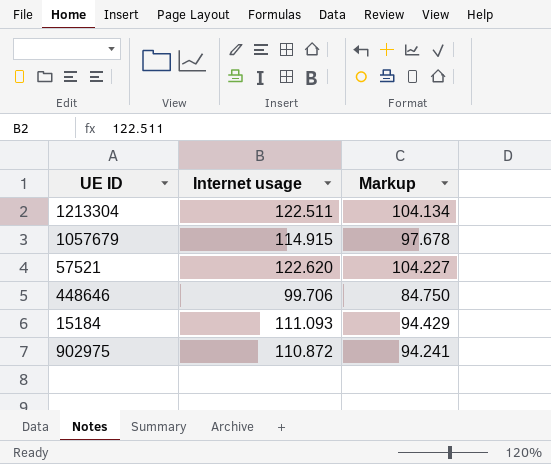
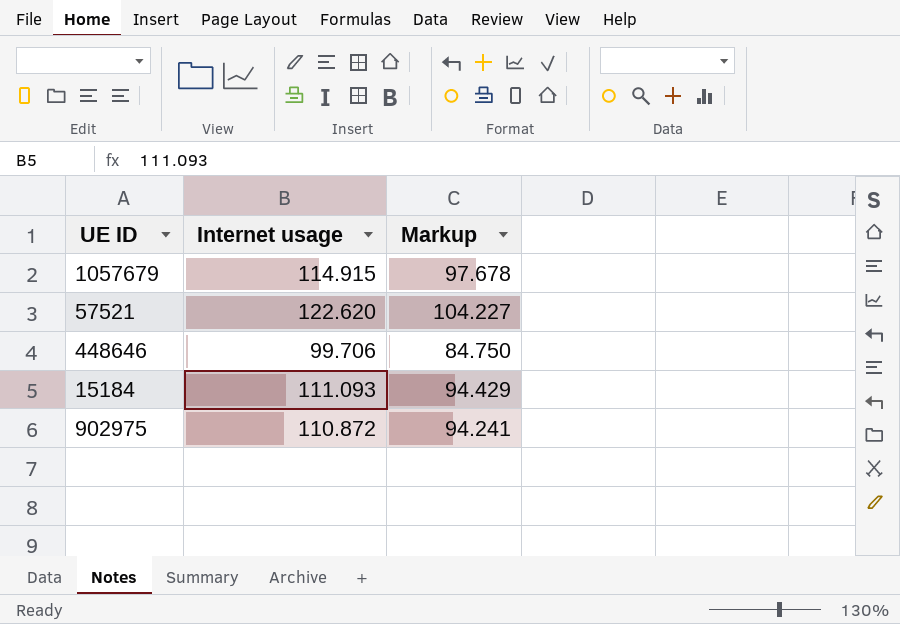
row 1213304: 122.511 | 104.134 -> none

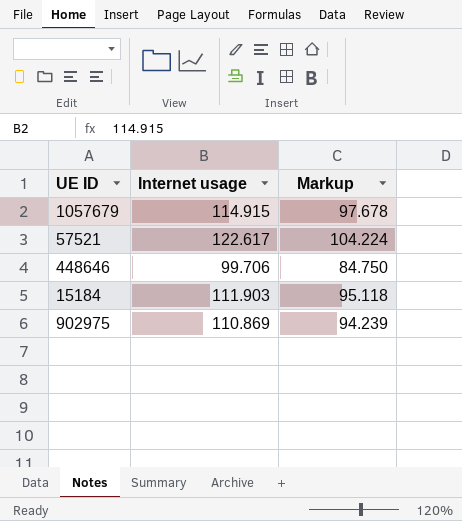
57521 | Internet usage: 122.620 -> 122.617
57521 | Markup: 104.227 -> 104.224
15184 | Internet usage: 111.093 -> 111.903
15184 | Markup: 94.429 -> 95.118
902975 | Internet usage: 110.872 -> 110.869
902975 | Markup: 94.241 -> 94.239

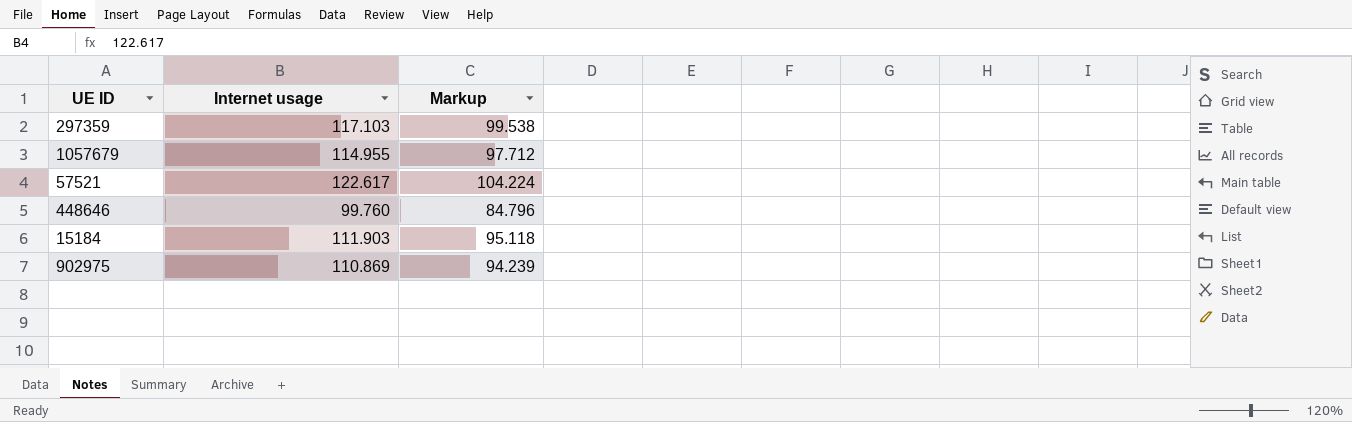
row 297359: none -> 117.103 | 99.538
1057679 | Internet usage: 114.915 -> 114.955
1057679 | Markup: 97.678 -> 97.712
448646 | Internet usage: 99.706 -> 99.760
448646 | Markup: 84.750 -> 84.796

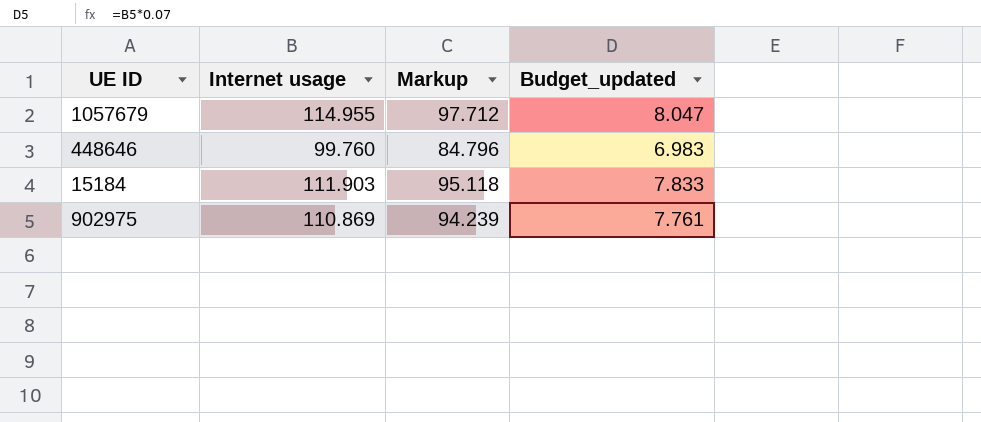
column Budget_updated | formula: none -> [Internet usage] * 0.07
row 297359: 117.103 | 99.538 -> none
row 57521: 122.617 | 104.224 -> none

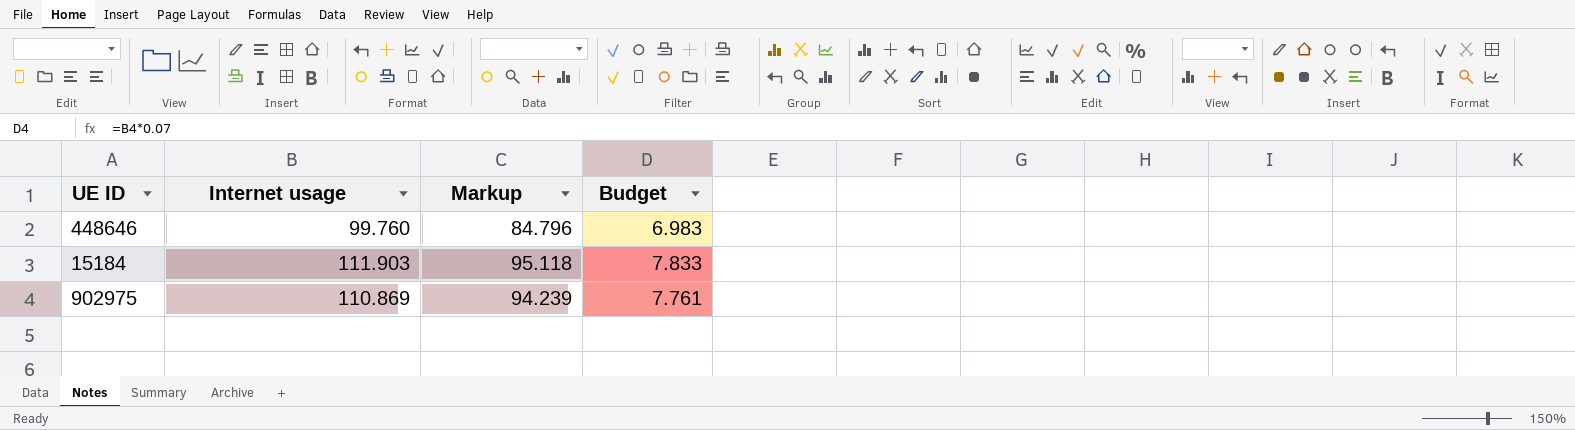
column name: Budget_updated -> Budget
row 1057679: 114.955 | 97.712 | 8.047 -> none

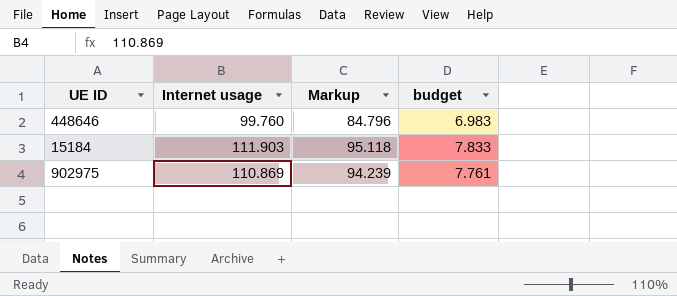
column name: Budget -> budget

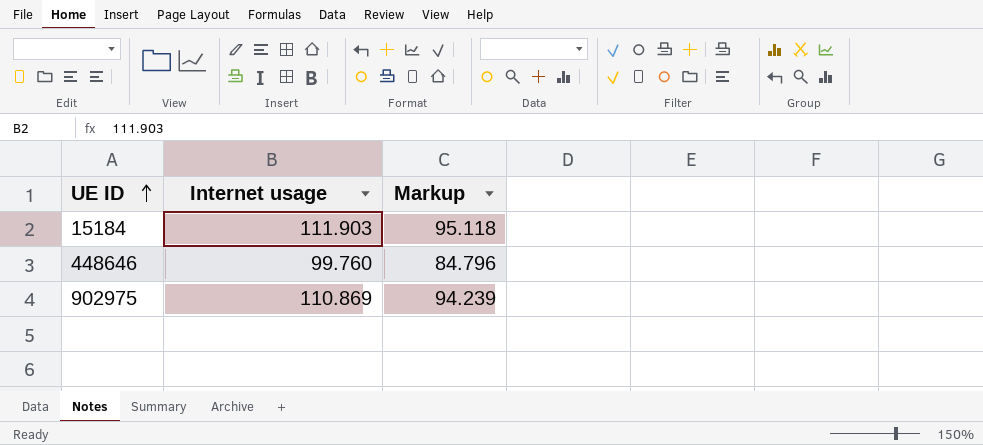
row order: none -> UE ID ascending
column budget | formula: [Internet usage] * 0.07 -> none

